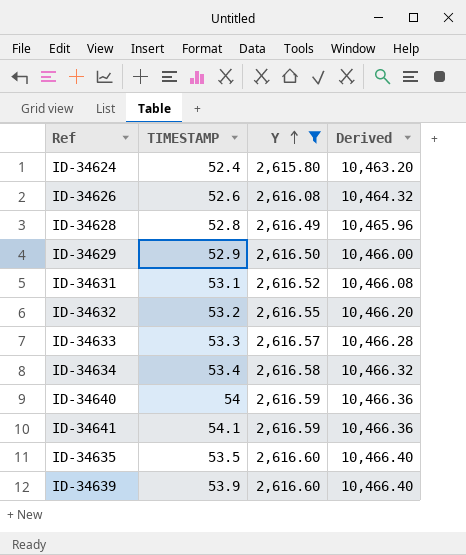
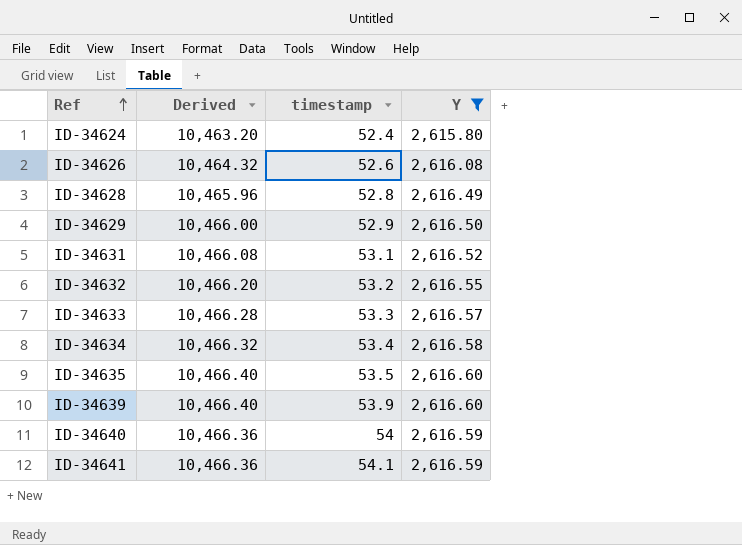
row order: Y ascending -> Ref ascending
column Derived | position: 4 -> 2
column name: TIMESTAMP -> timestamp

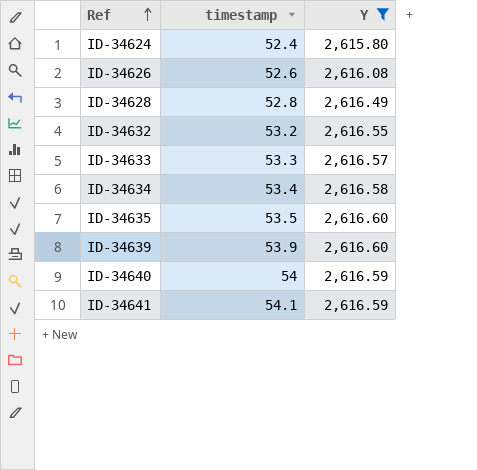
column Derived | formula: [Y] * 4 -> none
row ID-34629: 10,466.00 | 52.9 | 2,616.50 -> none
row ID-34631: 10,466.08 | 53.1 | 2,616.52 -> none

